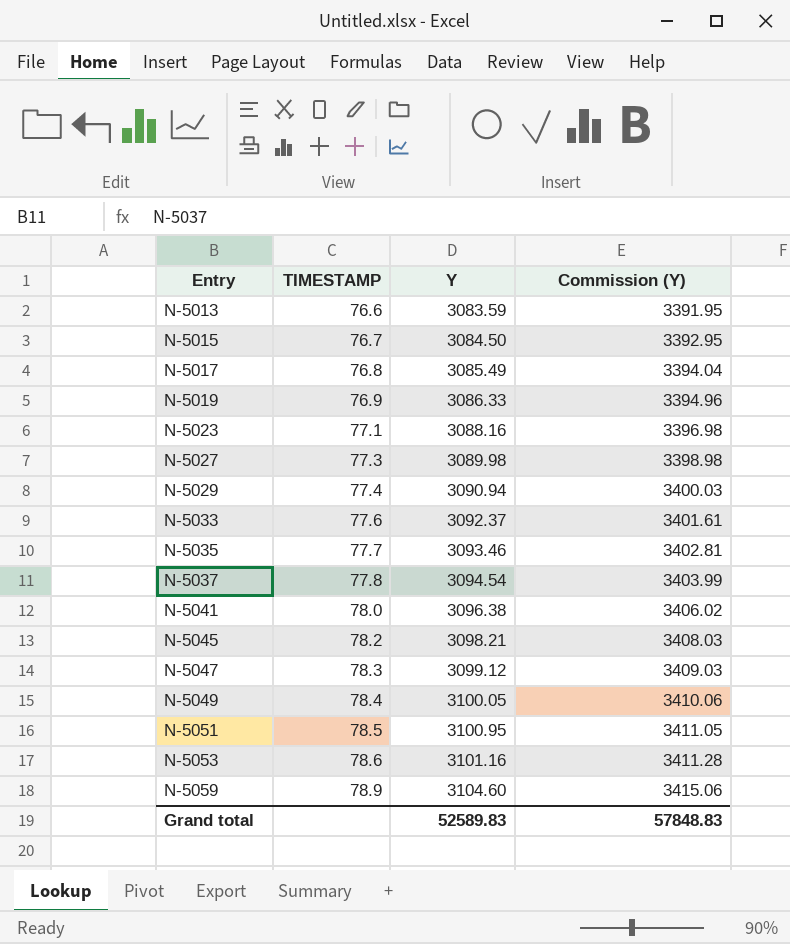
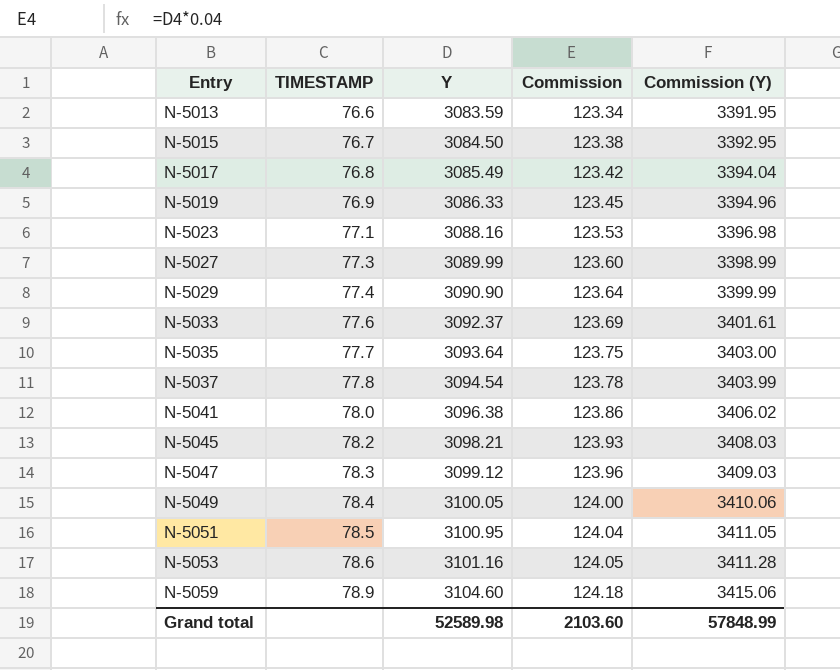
column Commission | formula: none -> [Y] * 0.04
N-5027 | Y: 3089.98 -> 3089.99
N-5027 | Commission (Y): 3398.98 -> 3398.99
N-5029 | Y: 3090.94 -> 3090.90
N-5029 | Commission (Y): 3400.03 -> 3399.99
N-5035 | Y: 3093.46 -> 3093.64
N-5035 | Commission (Y): 3402.81 -> 3403.00
Grand total | Y: 52589.83 -> 52589.98
Grand total | Commission (Y): 57848.83 -> 57848.99

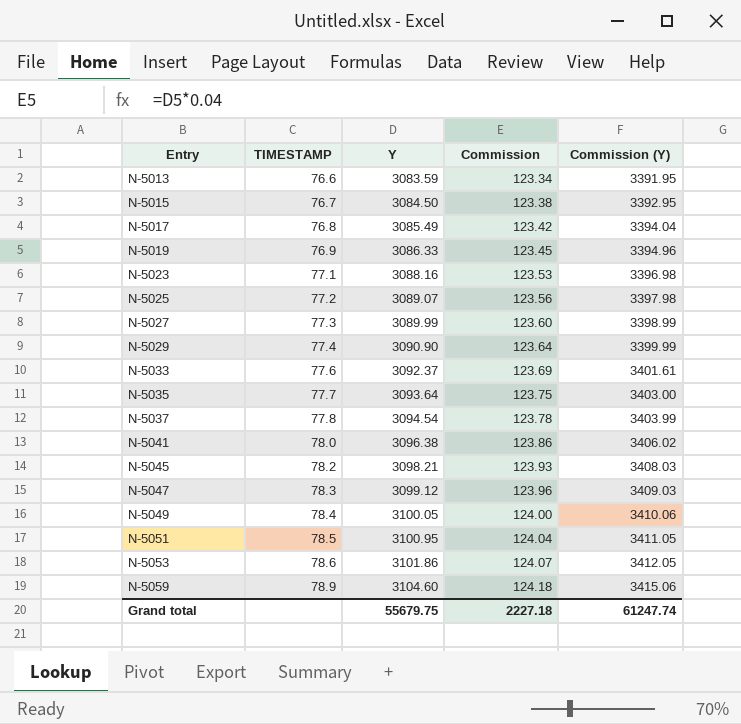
row N-5025: none -> 77.2 | 3089.07 | 123.56 | 3397.98
N-5053 | Y: 3101.16 -> 3101.86
N-5053 | Commission: 124.05 -> 124.07
N-5053 | Commission (Y): 3411.28 -> 3412.05
Grand total | Y: 52589.98 -> 55679.75
Grand total | Commission: 2103.60 -> 2227.18
Grand total | Commission (Y): 57848.99 -> 61247.74

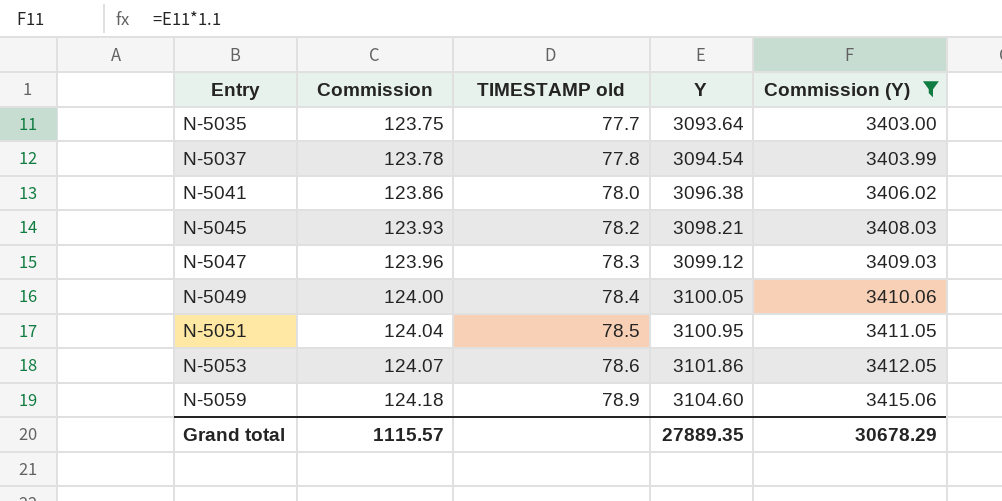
filter: none -> Commission (Y) >= 3403.00
column Commission | position: 4 -> 2
column name: TIMESTAMP -> TIMESTAMP old
Grand total | Commission: 2227.18 -> 1115.57
Grand total | Y: 55679.75 -> 27889.35
Grand total | Commission (Y): 61247.74 -> 30678.29

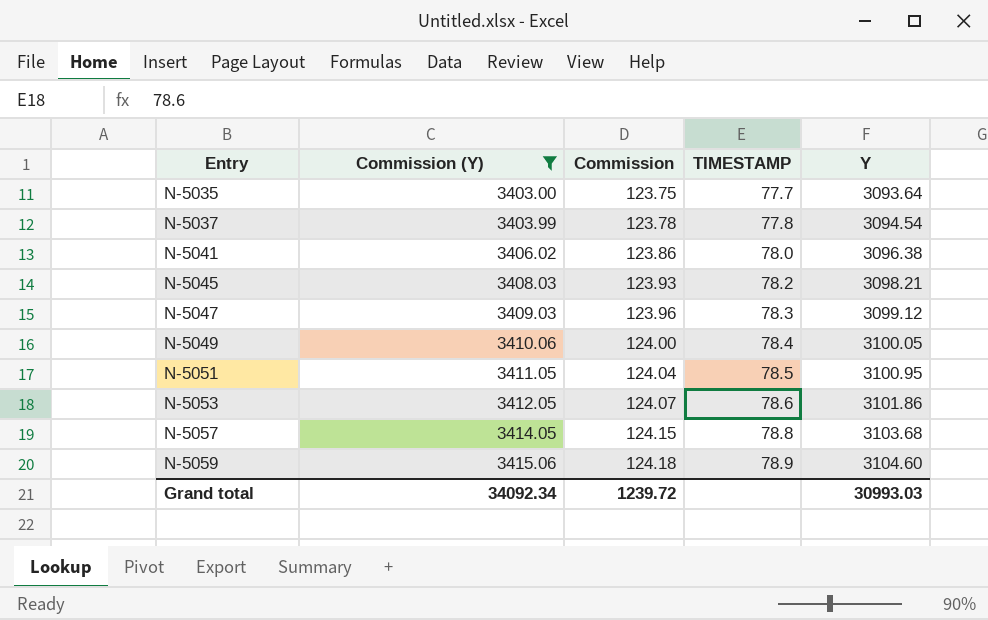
column Commission (Y) | position: 5 -> 2
column name: TIMESTAMP old -> TIMESTAMP
row N-5057: none -> 3414.05 | 124.15 | 78.8 | 3103.68
Grand total | Commission (Y): 30678.29 -> 34092.34
Grand total | Commission: 1115.57 -> 1239.72
Grand total | Y: 27889.35 -> 30993.03

